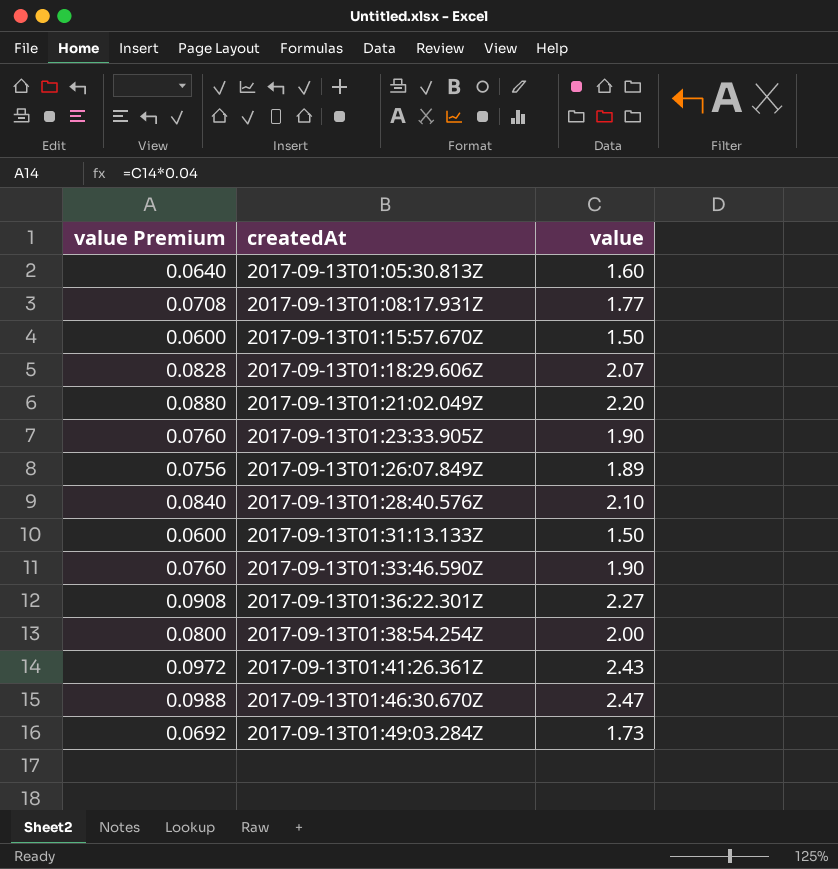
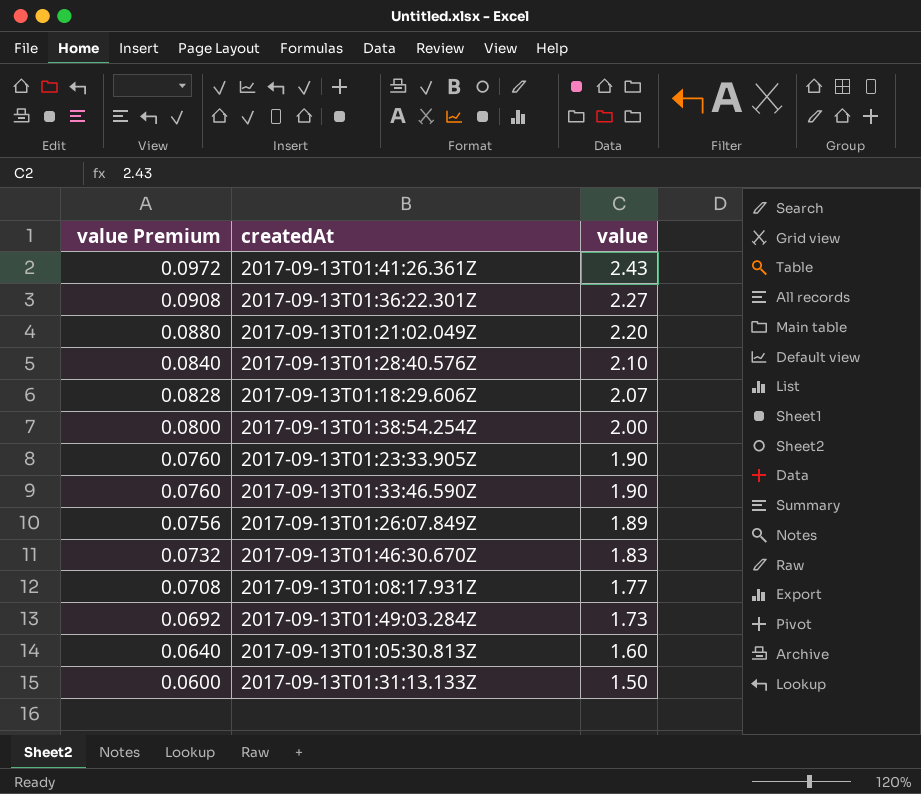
row order: createdAt ascending -> value Premium descending
row 2017-09-13T01:15:57.670Z: 0.0600 | 1.50 -> none
2017-09-13T01:46:30.670Z | value Premium: 0.0988 -> 0.0732
2017-09-13T01:46:30.670Z | value: 2.47 -> 1.83

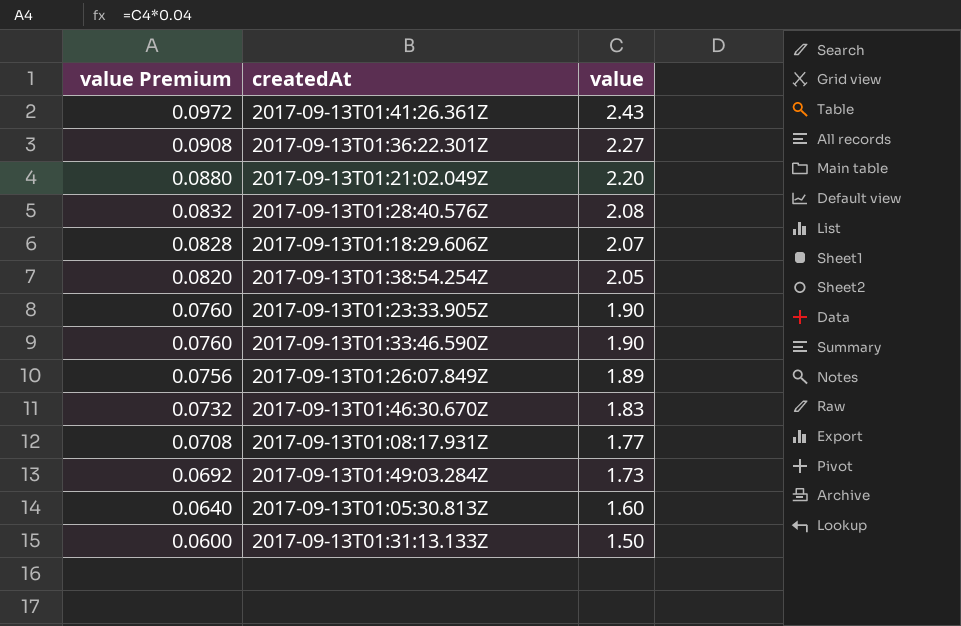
2017-09-13T01:28:40.576Z | value Premium: 0.0840 -> 0.0832
2017-09-13T01:28:40.576Z | value: 2.10 -> 2.08
2017-09-13T01:38:54.254Z | value Premium: 0.0800 -> 0.0820
2017-09-13T01:38:54.254Z | value: 2.00 -> 2.05

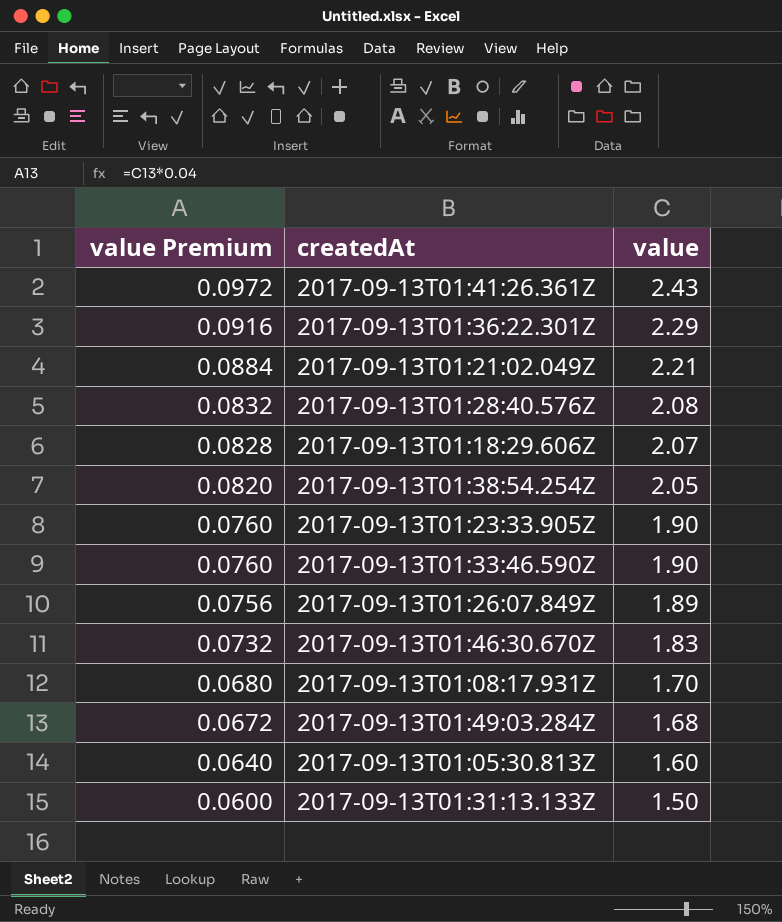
2017-09-13T01:36:22.301Z | value Premium: 0.0908 -> 0.0916
2017-09-13T01:36:22.301Z | value: 2.27 -> 2.29
2017-09-13T01:21:02.049Z | value Premium: 0.0880 -> 0.0884
2017-09-13T01:21:02.049Z | value: 2.20 -> 2.21
2017-09-13T01:08:17.931Z | value Premium: 0.0708 -> 0.0680
2017-09-13T01:08:17.931Z | value: 1.77 -> 1.70
2017-09-13T01:49:03.284Z | value Premium: 0.0692 -> 0.0672
2017-09-13T01:49:03.284Z | value: 1.73 -> 1.68

